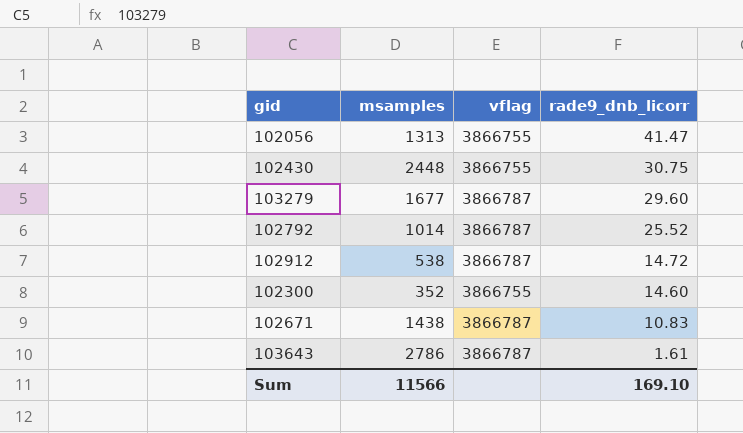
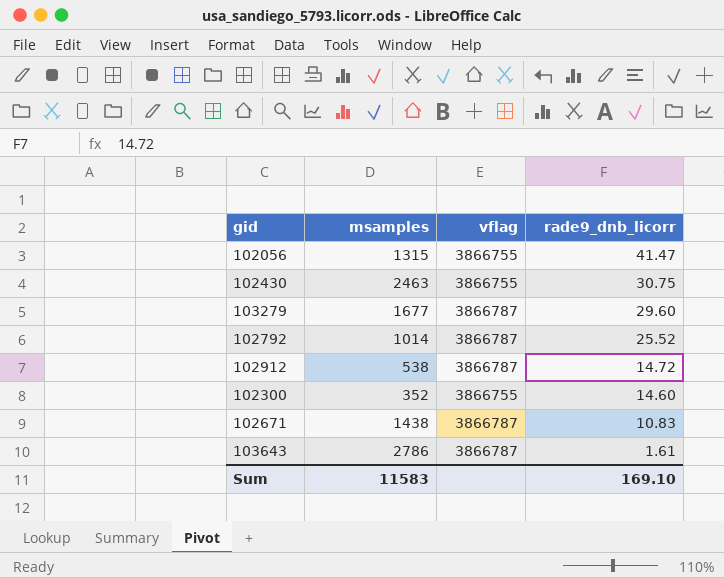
102056 | msamples: 1313 -> 1315
102430 | msamples: 2448 -> 2463
Sum | msamples: 11566 -> 11583

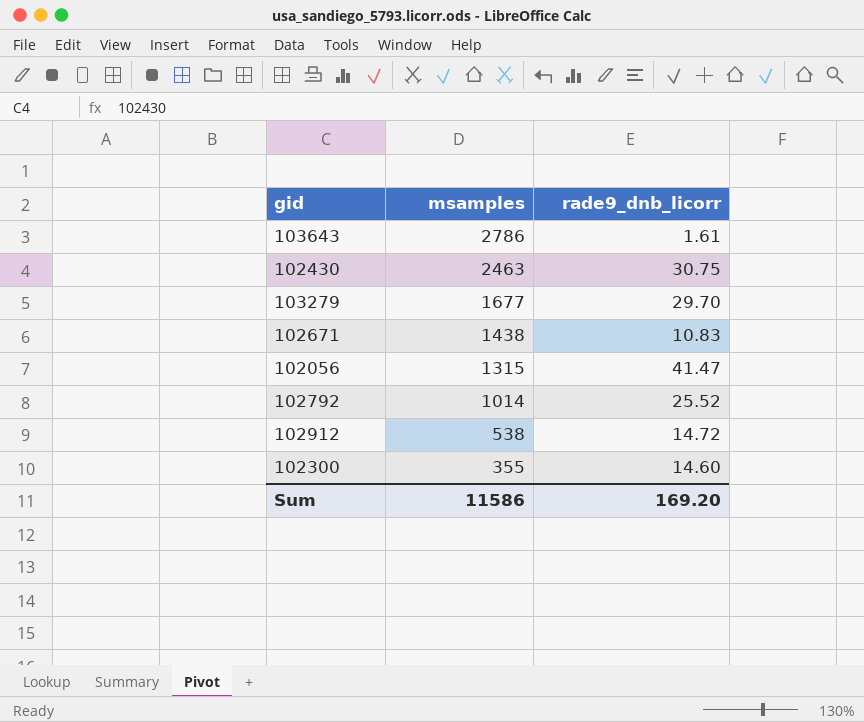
row order: rade9_dnb_licorr descending -> msamples descending
column vflag | position: 3 -> none
103279 | rade9_dnb_licorr: 29.60 -> 29.70
102300 | msamples: 352 -> 355
Sum | msamples: 11583 -> 11586
Sum | rade9_dnb_licorr: 169.10 -> 169.20

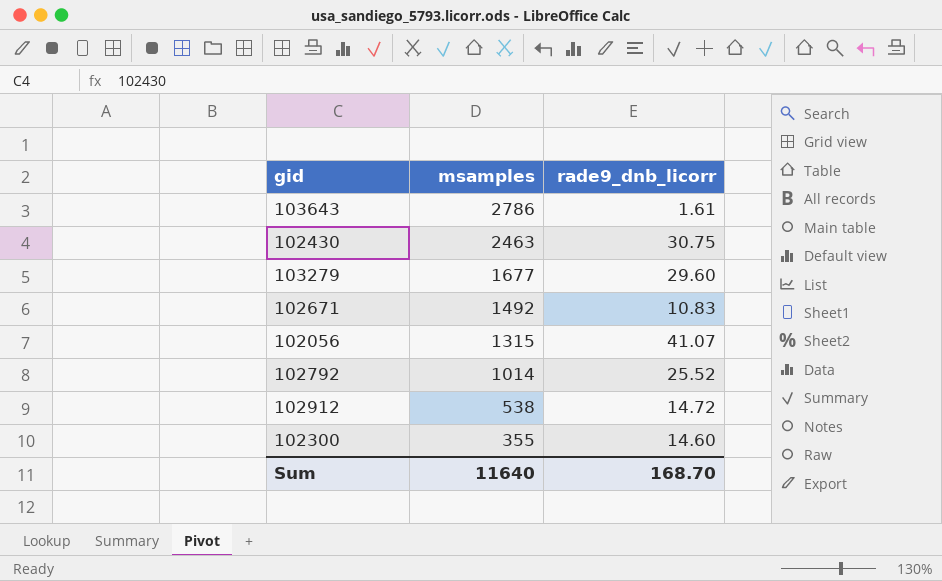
103279 | rade9_dnb_licorr: 29.70 -> 29.60
102671 | msamples: 1438 -> 1492
102056 | rade9_dnb_licorr: 41.47 -> 41.07
Sum | msamples: 11586 -> 11640
Sum | rade9_dnb_licorr: 169.20 -> 168.70

